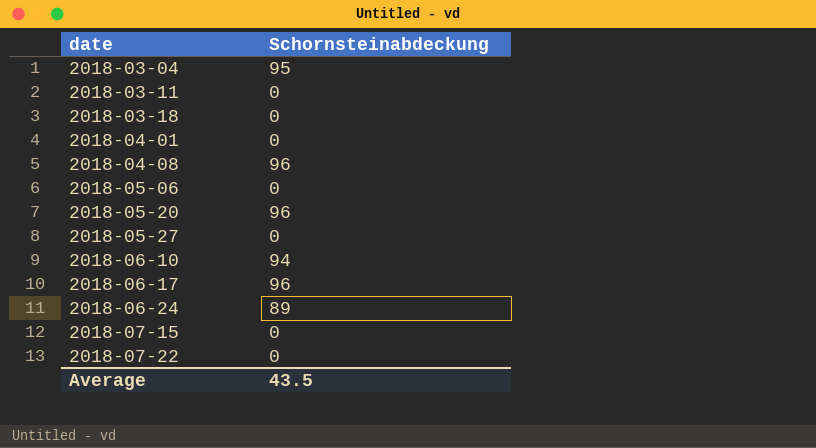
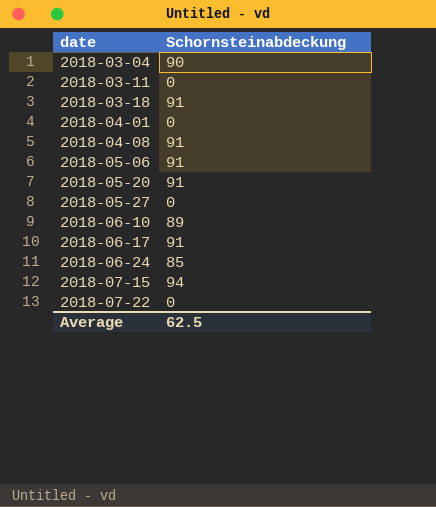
2018-03-04 | Schornsteinabdeckung: 95 -> 90
2018-03-18 | Schornsteinabdeckung: 0 -> 91
2018-04-08 | Schornsteinabdeckung: 96 -> 91
2018-05-06 | Schornsteinabdeckung: 0 -> 91
2018-05-20 | Schornsteinabdeckung: 96 -> 91
2018-06-10 | Schornsteinabdeckung: 94 -> 89
2018-06-17 | Schornsteinabdeckung: 96 -> 91
2018-06-24 | Schornsteinabdeckung: 89 -> 85
2018-07-15 | Schornsteinabdeckung: 0 -> 94
Average | Schornsteinabdeckung: 43.5 -> 62.5

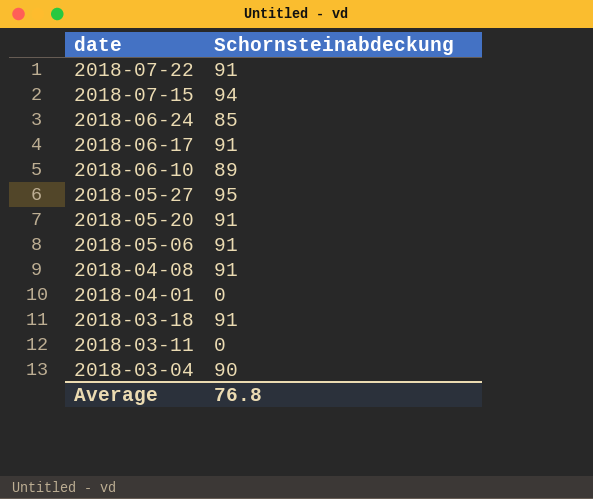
row order: date ascending -> date descending
2018-07-22 | Schornsteinabdeckung: 0 -> 91
2018-05-27 | Schornsteinabdeckung: 0 -> 95
Average | Schornsteinabdeckung: 62.5 -> 76.8

